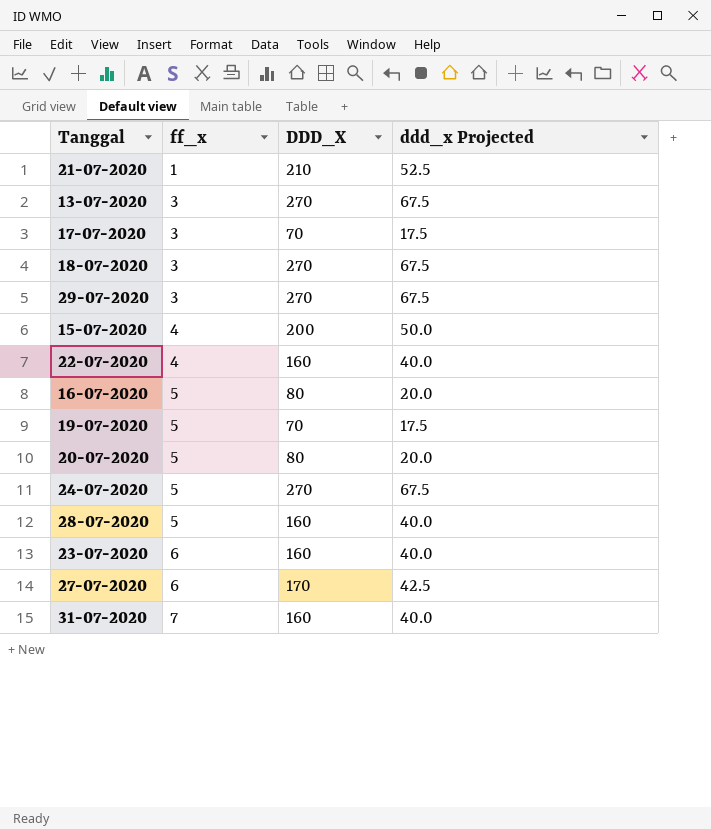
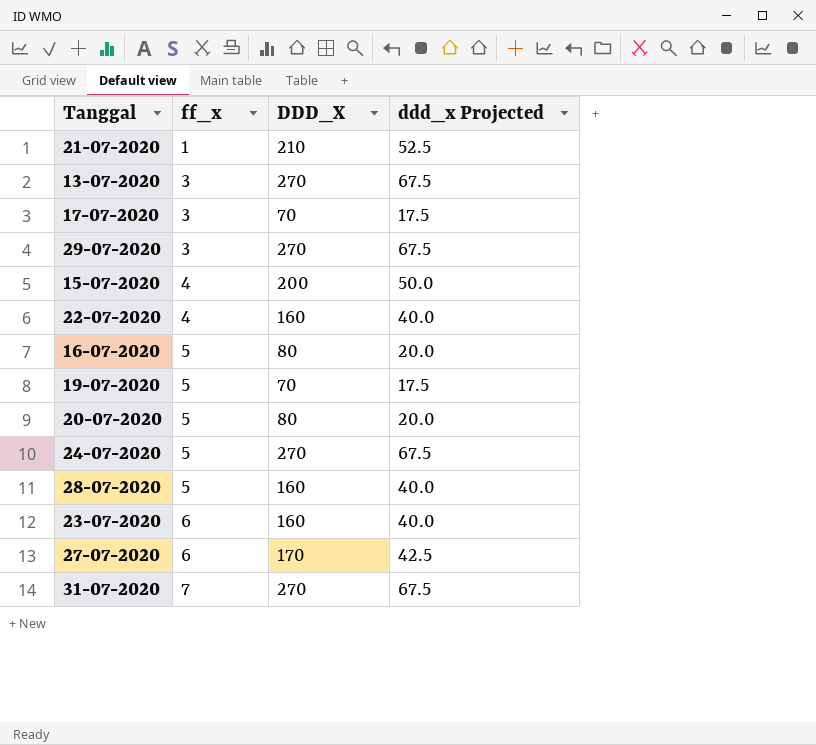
row 18-07-2020: 3 | 270 | 67.5 -> none
31-07-2020 | DDD_X: 160 -> 270
31-07-2020 | ddd_x Projected: 40.0 -> 67.5

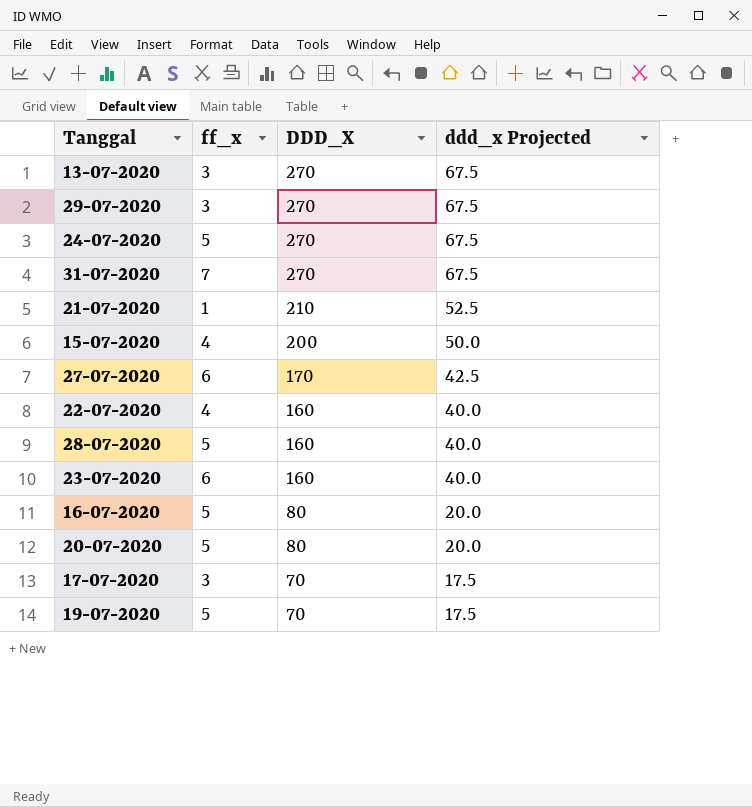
row order: ff_x ascending -> DDD_X descending

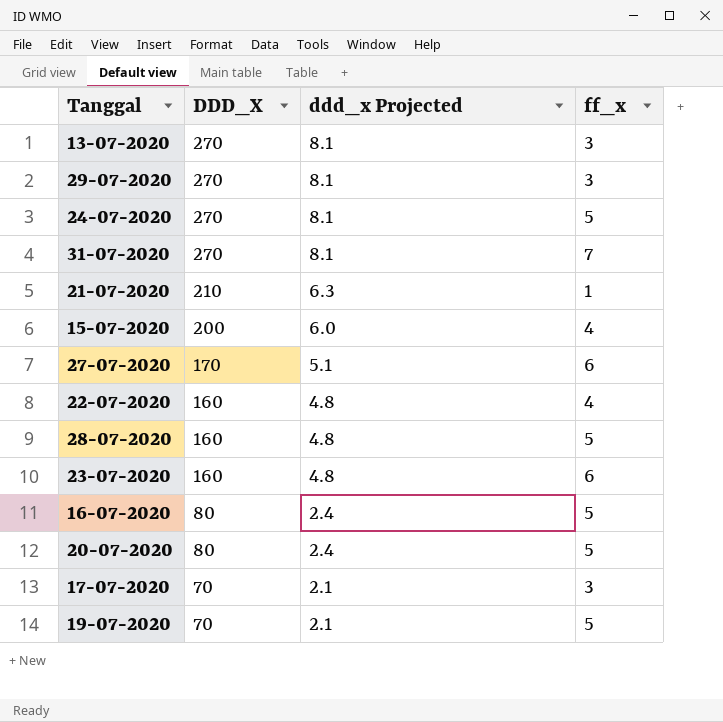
column ddd_x Projected | formula: [DDD_X] * 0.25 -> [DDD_X] * 0.03
column ff_x | position: 2 -> 4

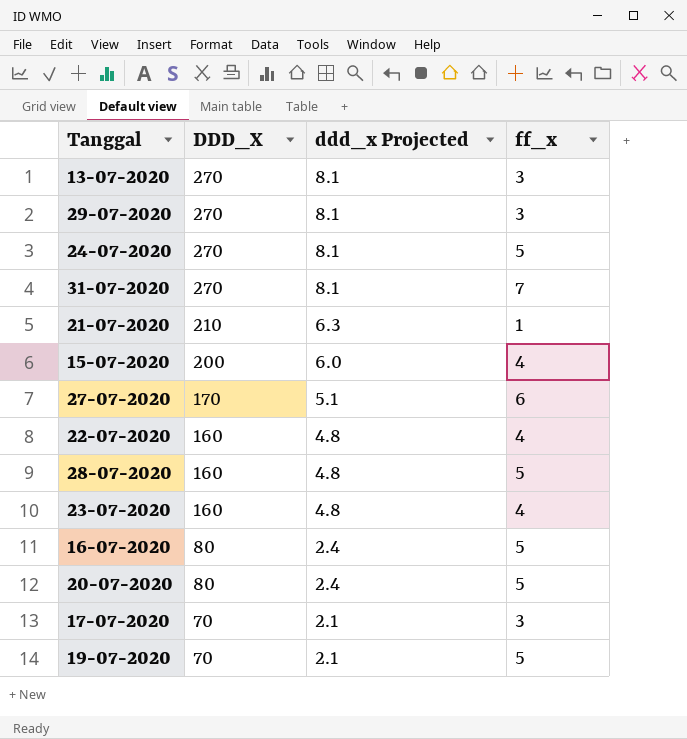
23-07-2020 | ff_x: 6 -> 4

